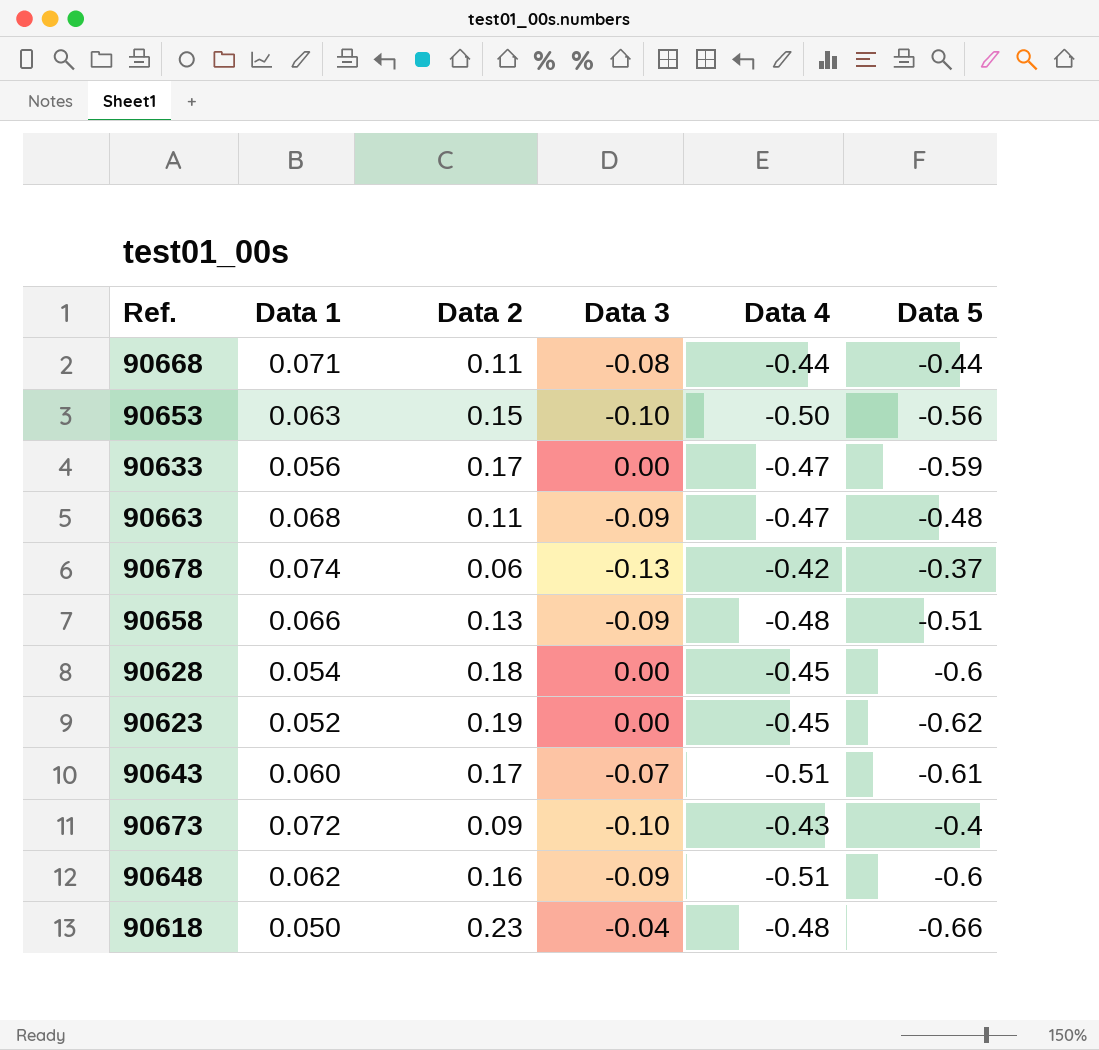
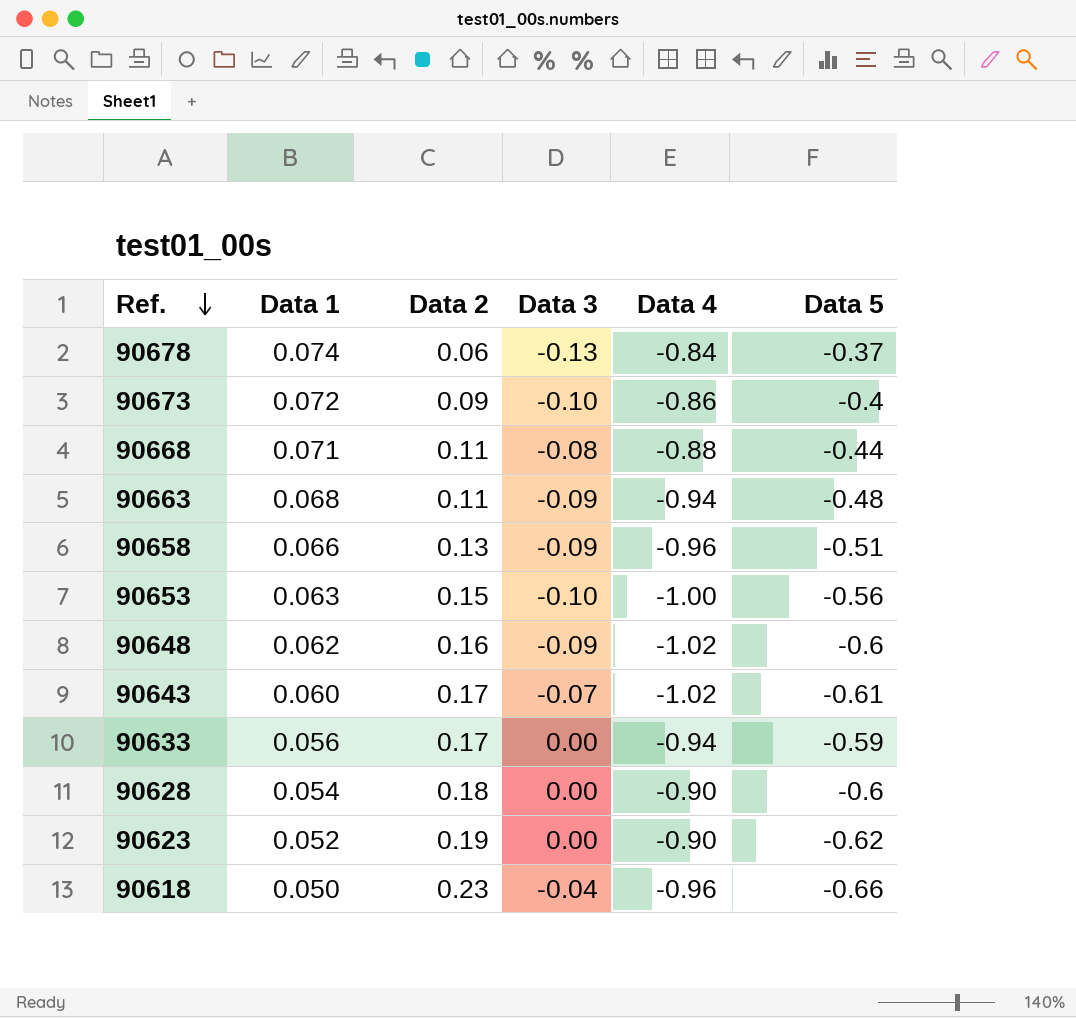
row order: none -> Ref. descending
90678 | Data 4: -0.42 -> -0.84
90673 | Data 4: -0.43 -> -0.86
90668 | Data 4: -0.44 -> -0.88
90663 | Data 4: -0.47 -> -0.94
90658 | Data 4: -0.48 -> -0.96
90653 | Data 4: -0.50 -> -1.00
90648 | Data 4: -0.51 -> -1.02
90643 | Data 4: -0.51 -> -1.02
90633 | Data 4: -0.47 -> -0.94
90628 | Data 4: -0.45 -> -0.90
90623 | Data 4: -0.45 -> -0.90
90618 | Data 4: -0.48 -> -0.96

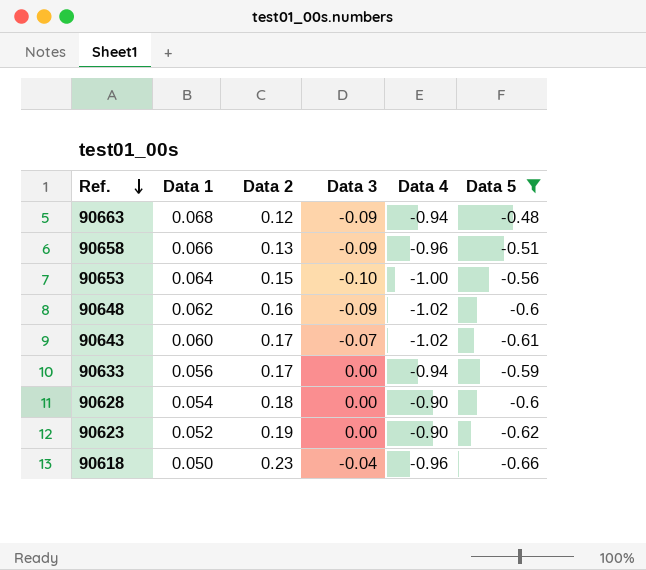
filter: none -> Data 5 <= -0.48
90663 | Data 2: 0.11 -> 0.12
90653 | Data 1: 0.063 -> 0.064

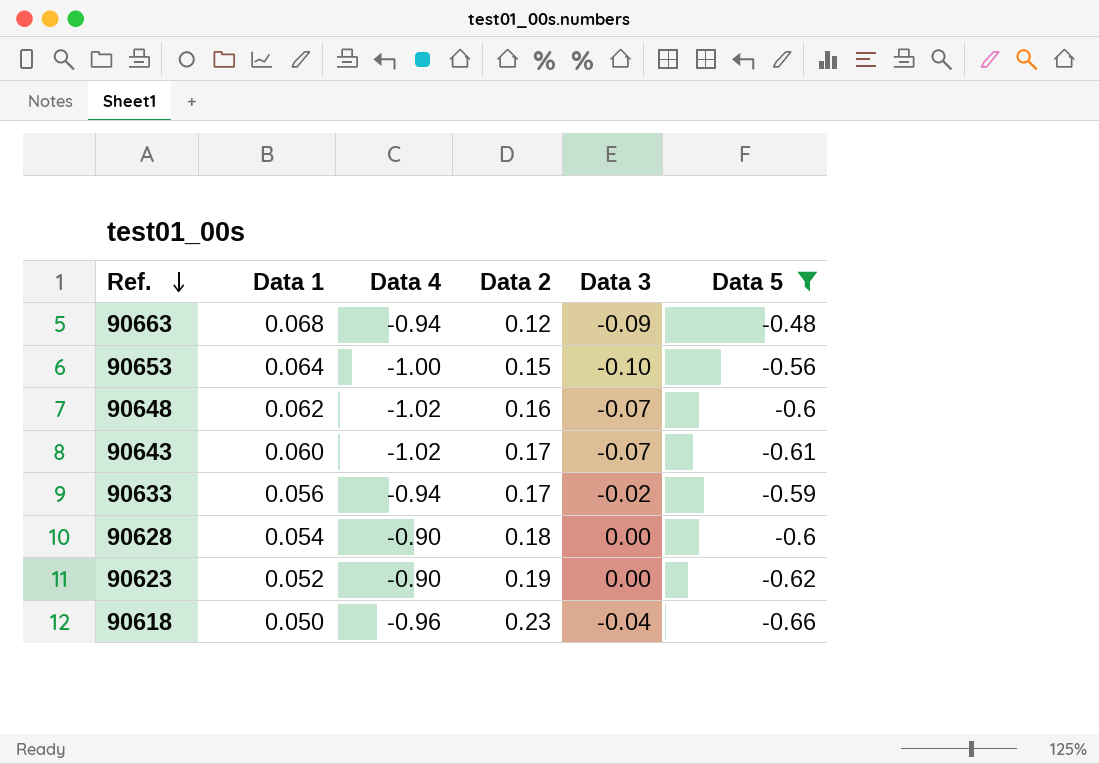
column Data 4 | position: 5 -> 3
row 90658: 0.066 | 0.13 | -0.09 | -0.96 | -0.51 -> none
90648 | Data 3: -0.09 -> -0.07
90633 | Data 3: 0.00 -> -0.02

